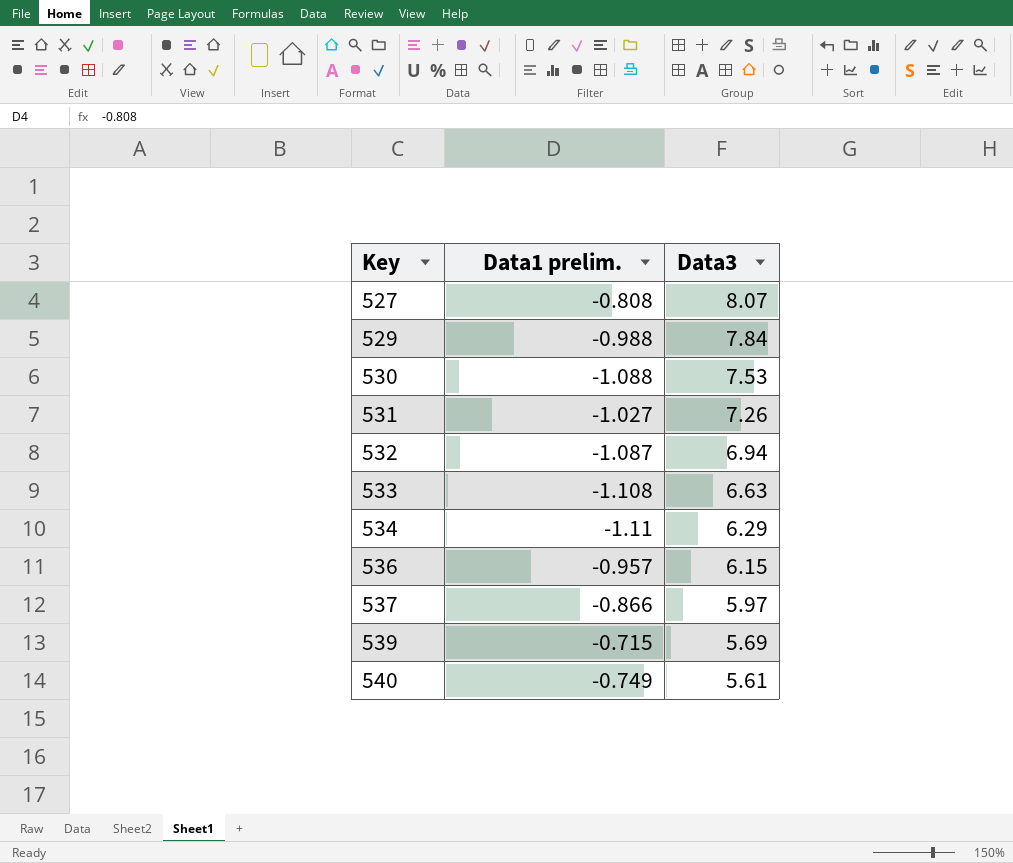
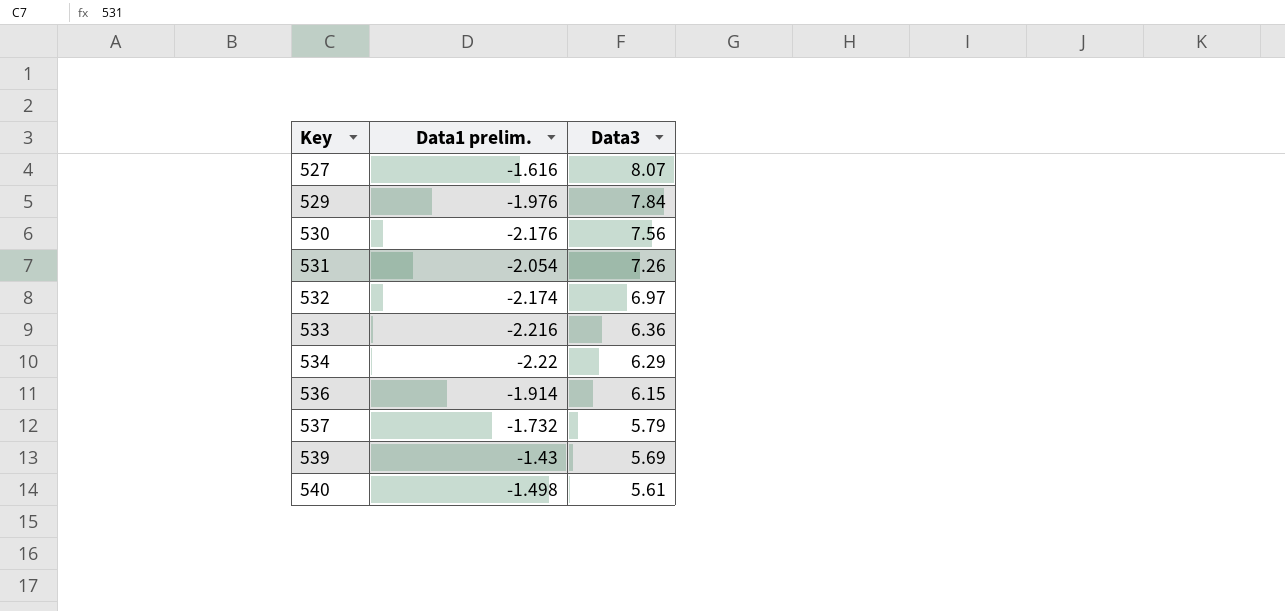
527 | Data1 prelim.: -0.808 -> -1.616
529 | Data1 prelim.: -0.988 -> -1.976
530 | Data1 prelim.: -1.088 -> -2.176
530 | Data3: 7.53 -> 7.56
531 | Data1 prelim.: -1.027 -> -2.054
532 | Data1 prelim.: -1.087 -> -2.174
532 | Data3: 6.94 -> 6.97
533 | Data1 prelim.: -1.108 -> -2.216
533 | Data3: 6.63 -> 6.36
534 | Data1 prelim.: -1.11 -> -2.22
536 | Data1 prelim.: -0.957 -> -1.914
537 | Data1 prelim.: -0.866 -> -1.732
537 | Data3: 5.97 -> 5.79
539 | Data1 prelim.: -0.715 -> -1.43
540 | Data1 prelim.: -0.749 -> -1.498

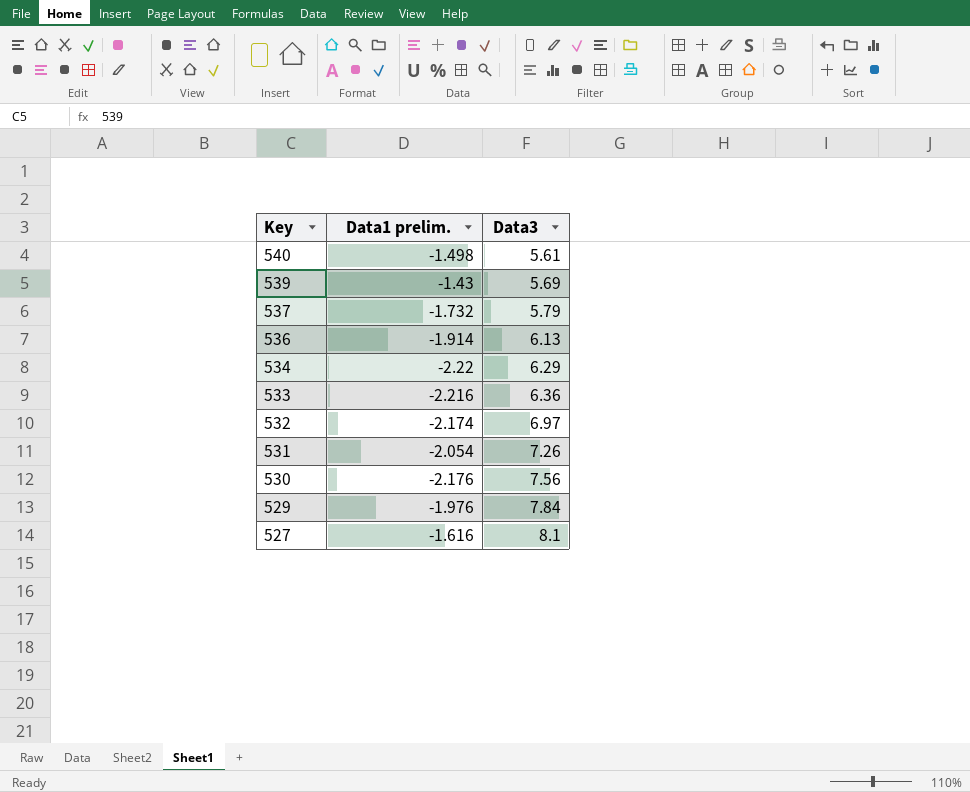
row order: Key ascending -> Key descending
536 | Data3: 6.15 -> 6.13
527 | Data3: 8.07 -> 8.1

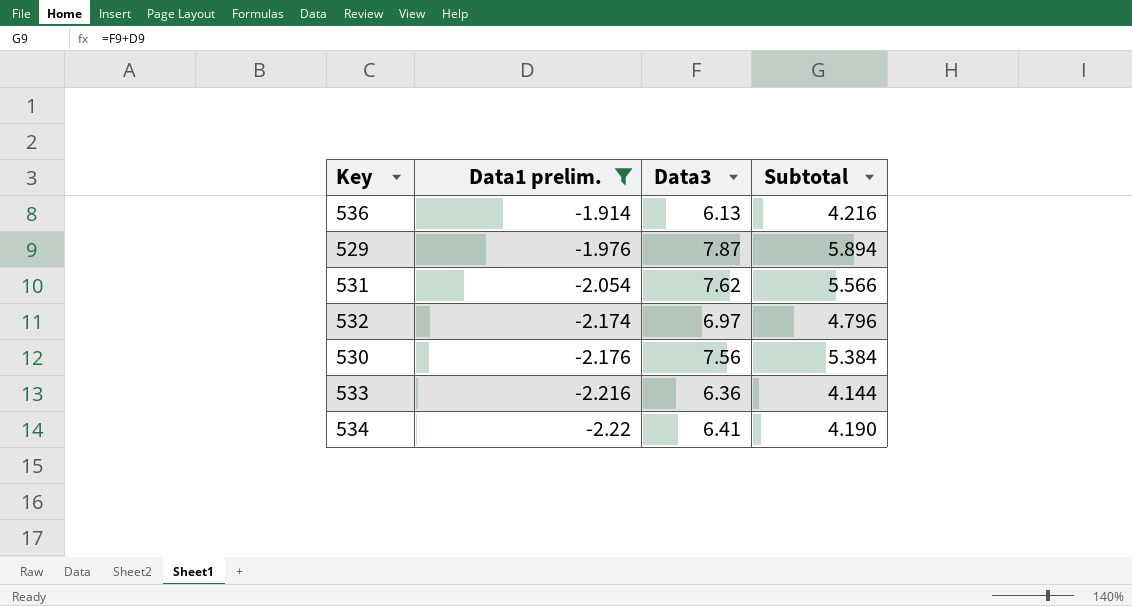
filter: none -> Data1 prelim. <= -1.914
row order: Key descending -> Data1 prelim. descending
column Subtotal | formula: none -> [Data1 prelim.] + [Data3]
529 | Data3: 7.84 -> 7.87
531 | Data3: 7.26 -> 7.62
534 | Data3: 6.29 -> 6.41

